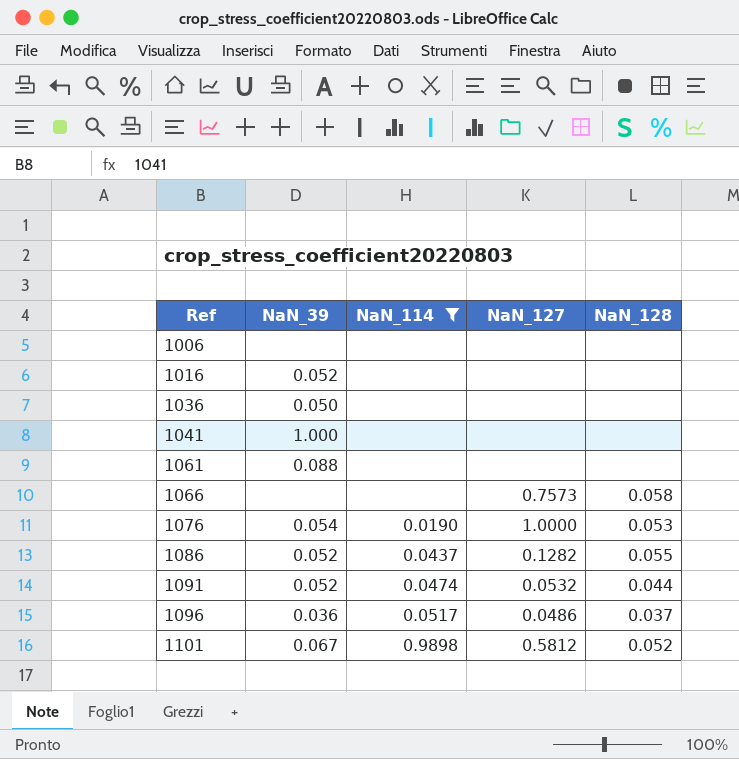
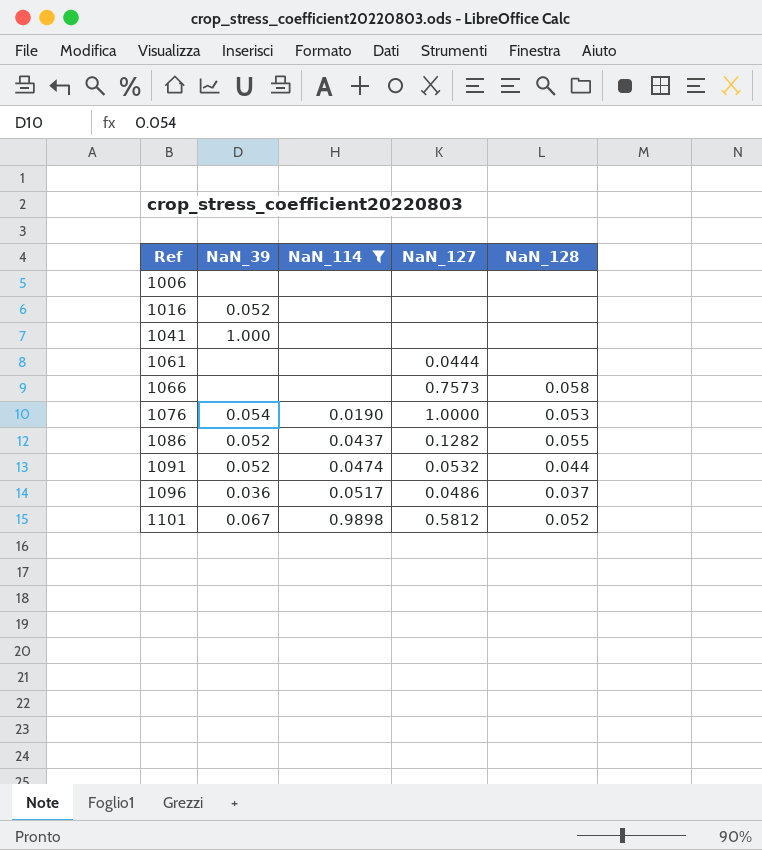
row 1036: 0.050 | none | none | none -> none
1061 | NaN_39: 0.088 -> none
1061 | NaN_127: none -> 0.0444

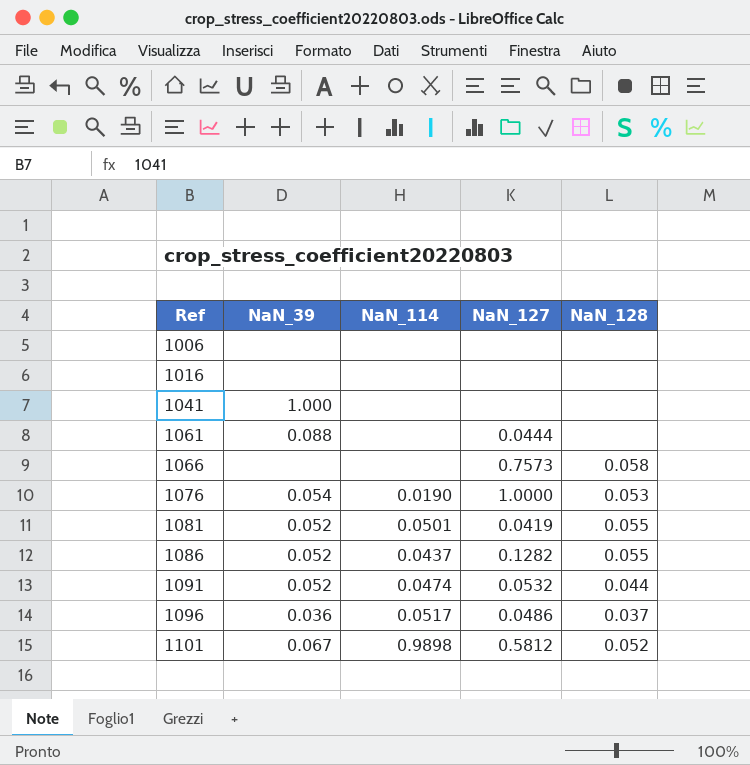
filter: NaN_114 != 0.0501 -> none
1016 | NaN_39: 0.052 -> none
1061 | NaN_39: none -> 0.088

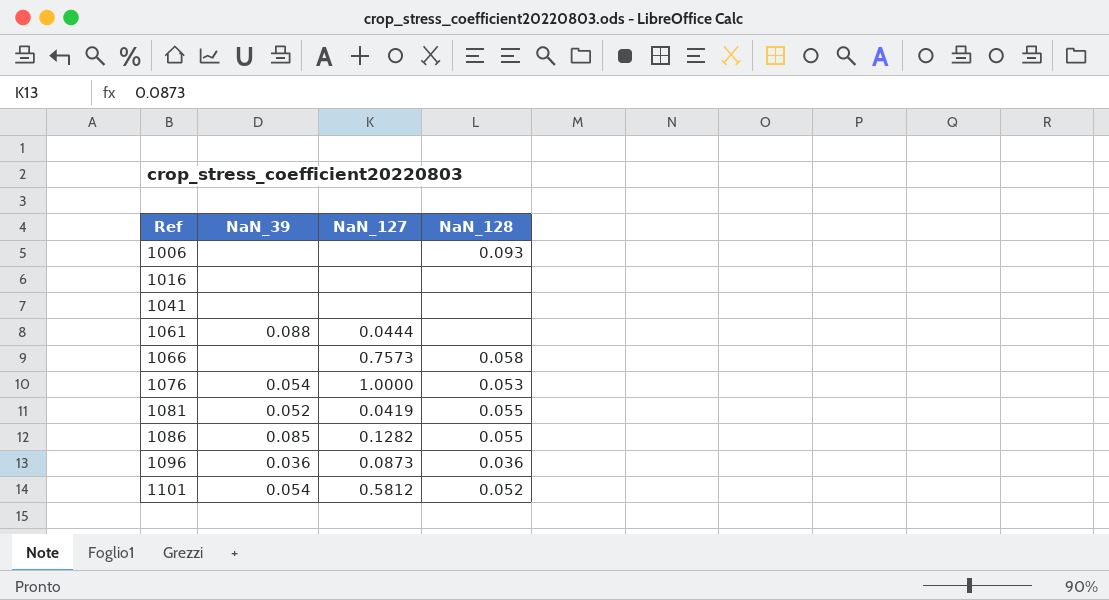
column NaN_114 | position: 3 -> none
row 1091: 0.052 | 0.0474 | 0.0532 | 0.044 -> none
1006 | NaN_128: none -> 0.093
1041 | NaN_39: 1.000 -> none
1086 | NaN_39: 0.052 -> 0.085
1096 | NaN_127: 0.0486 -> 0.0873
1096 | NaN_128: 0.037 -> 0.036
1101 | NaN_39: 0.067 -> 0.054

